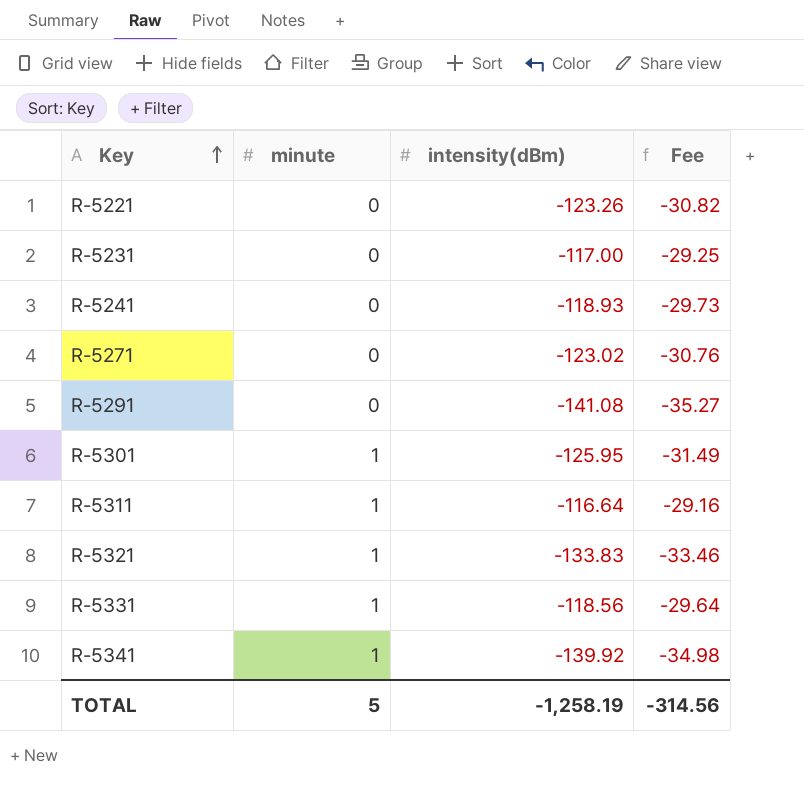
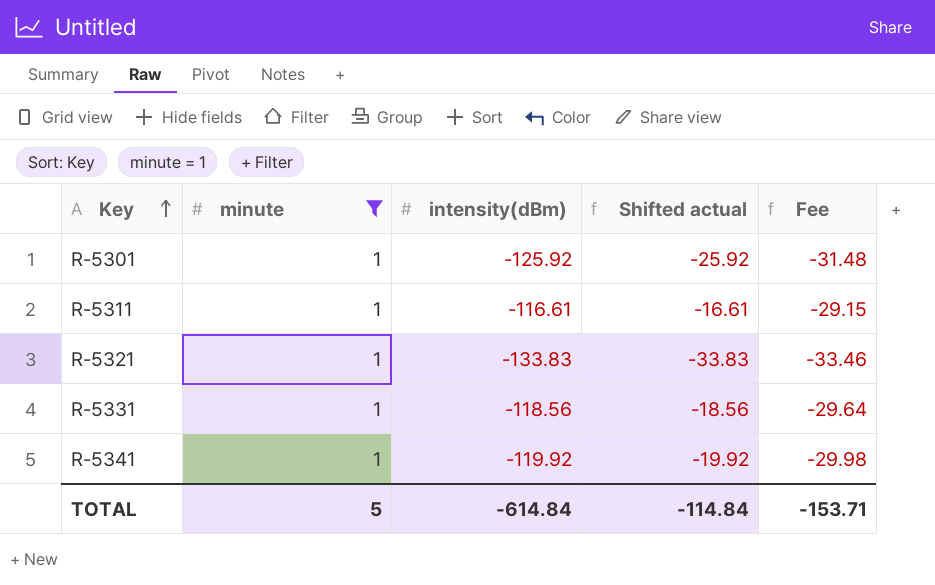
filter: none -> minute = 1
column Shifted actual | formula: none -> [intensity(dBm)] + 100
R-5301 | intensity(dBm): -125.95 -> -125.92
R-5301 | Fee: -31.49 -> -31.48
R-5311 | intensity(dBm): -116.64 -> -116.61
R-5311 | Fee: -29.16 -> -29.15
R-5341 | intensity(dBm): -139.92 -> -119.92
R-5341 | Fee: -34.98 -> -29.98
TOTAL | intensity(dBm): -1,258.19 -> -614.84
TOTAL | Fee: -314.56 -> -153.71

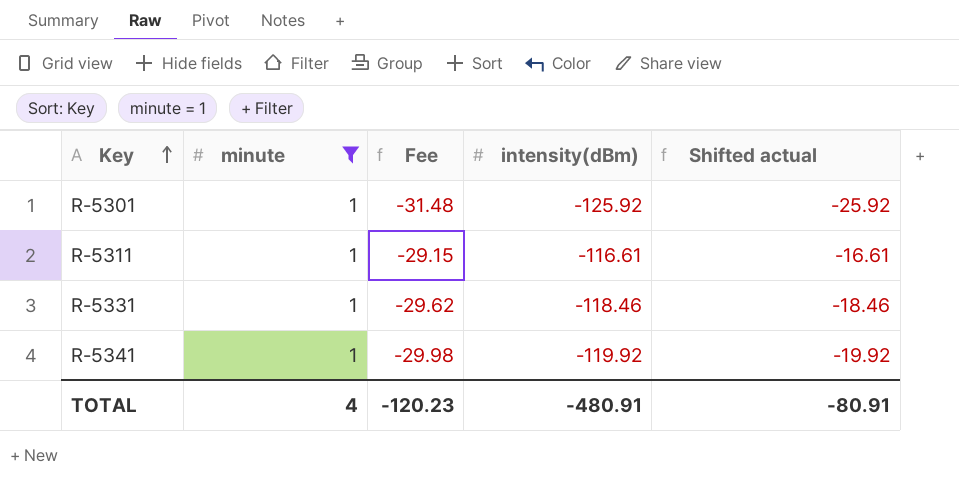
column Fee | position: 5 -> 3
row R-5321: 1 | -133.83 | -33.83 | -33.46 -> none
R-5331 | Fee: -29.64 -> -29.62
R-5331 | intensity(dBm): -118.56 -> -118.46
R-5331 | Shifted actual: -18.56 -> -18.46
TOTAL | minute: 5 -> 4
TOTAL | Fee: -153.71 -> -120.23
TOTAL | intensity(dBm): -614.84 -> -480.91
TOTAL | Shifted actual: -114.84 -> -80.91

